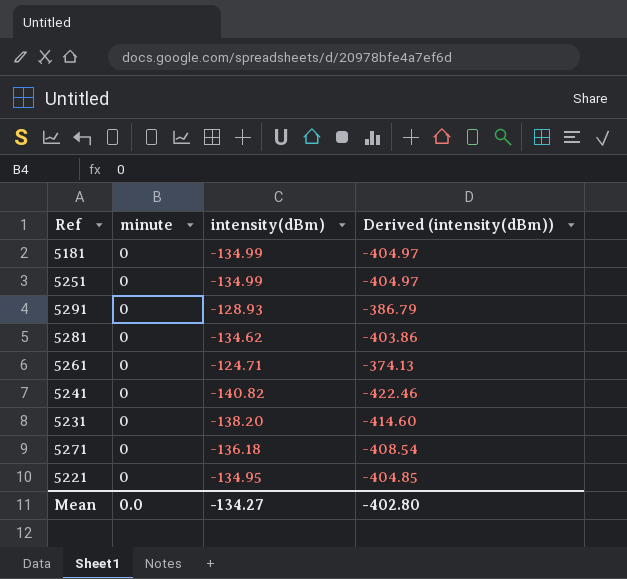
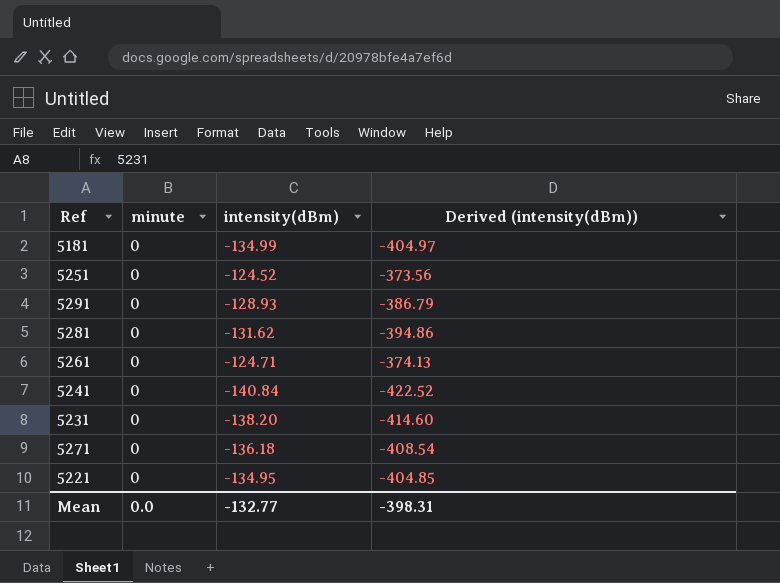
5251 | intensity(dBm): -134.99 -> -124.52
5251 | Derived (intensity(dBm)): -404.97 -> -373.56
5281 | intensity(dBm): -134.62 -> -131.62
5281 | Derived (intensity(dBm)): -403.86 -> -394.86
5241 | intensity(dBm): -140.82 -> -140.84
5241 | Derived (intensity(dBm)): -422.46 -> -422.52
Mean | intensity(dBm): -134.27 -> -132.77
Mean | Derived (intensity(dBm)): -402.80 -> -398.31

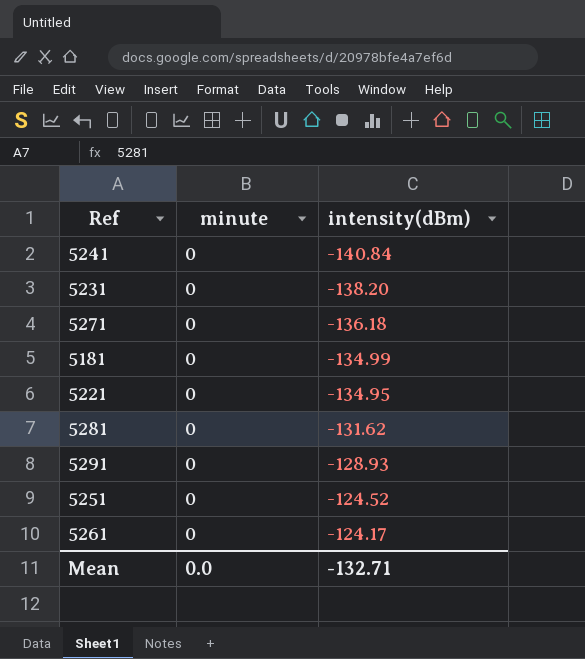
row order: none -> intensity(dBm) ascending
column Derived (intensity(dBm)) | formula: [intensity(dBm)] * 3 -> none
5261 | intensity(dBm): -124.71 -> -124.17
Mean | intensity(dBm): -132.77 -> -132.71

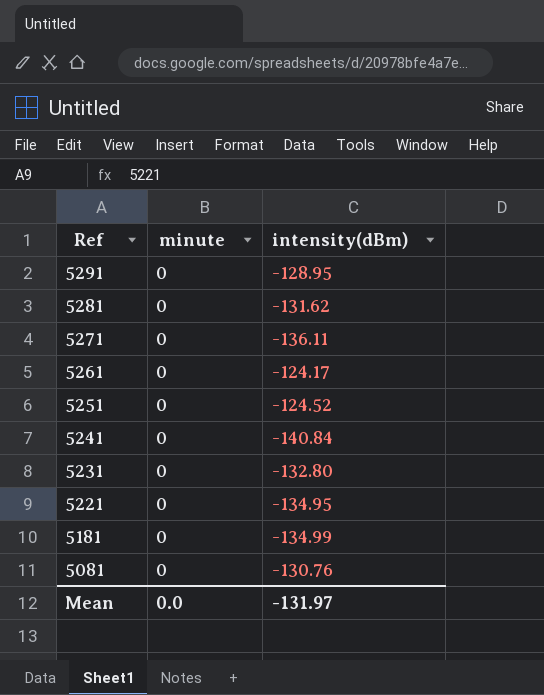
row order: intensity(dBm) ascending -> Ref descending
5291 | intensity(dBm): -128.93 -> -128.95
5271 | intensity(dBm): -136.18 -> -136.11
5231 | intensity(dBm): -138.20 -> -132.80
row 5081: none -> 0 | -130.76
Mean | intensity(dBm): -132.71 -> -131.97

